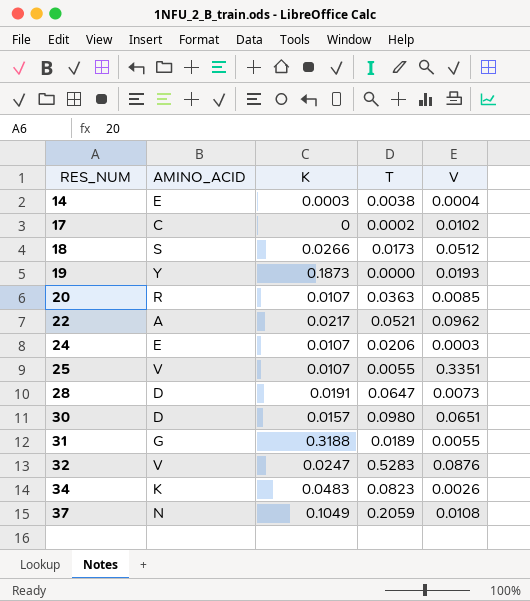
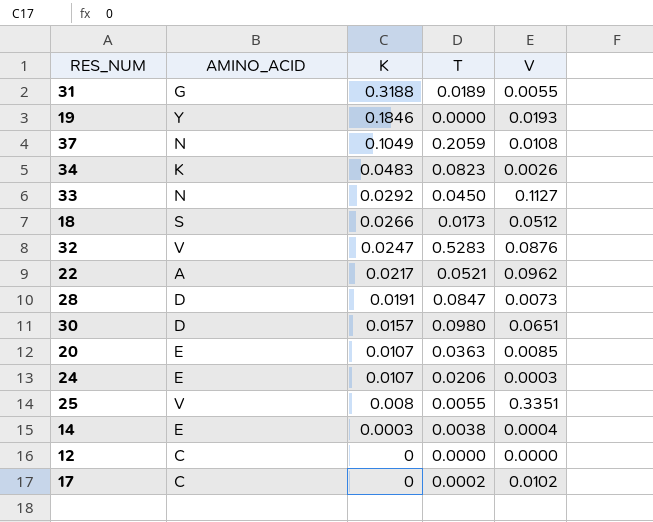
row order: RES_NUM ascending -> K descending
19 | K: 0.1873 -> 0.1846
row 33: none -> N | 0.0292 | 0.0450 | 0.1127
28 | T: 0.0647 -> 0.0847
20 | AMINO_ACID: R -> E
25 | K: 0.0107 -> 0.008
row 12: none -> C | 0 | 0.0000 | 0.0000

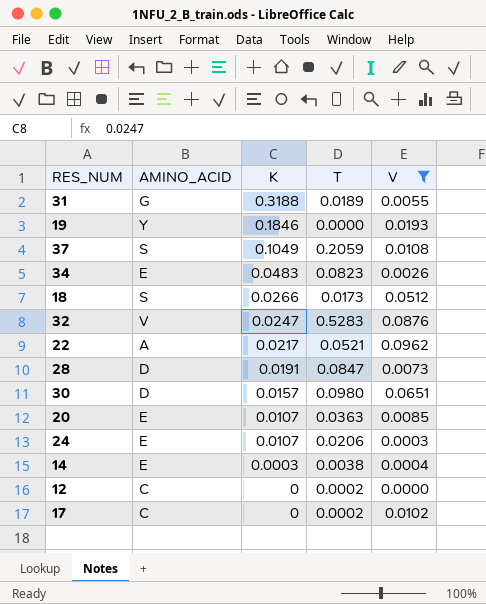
filter: none -> V <= 0.0962
37 | AMINO_ACID: N -> S
34 | AMINO_ACID: K -> E
12 | T: 0.0000 -> 0.0002

